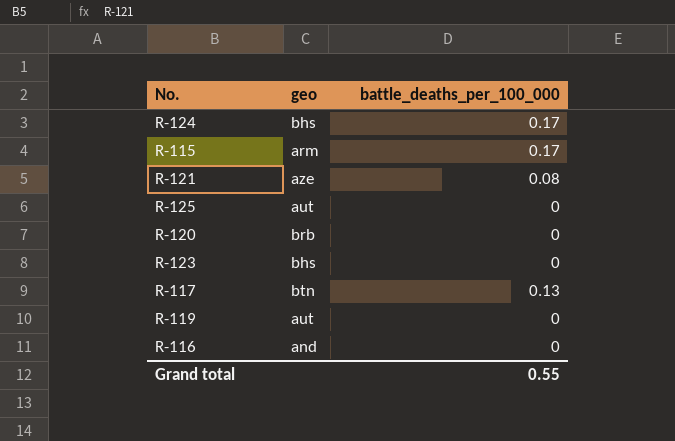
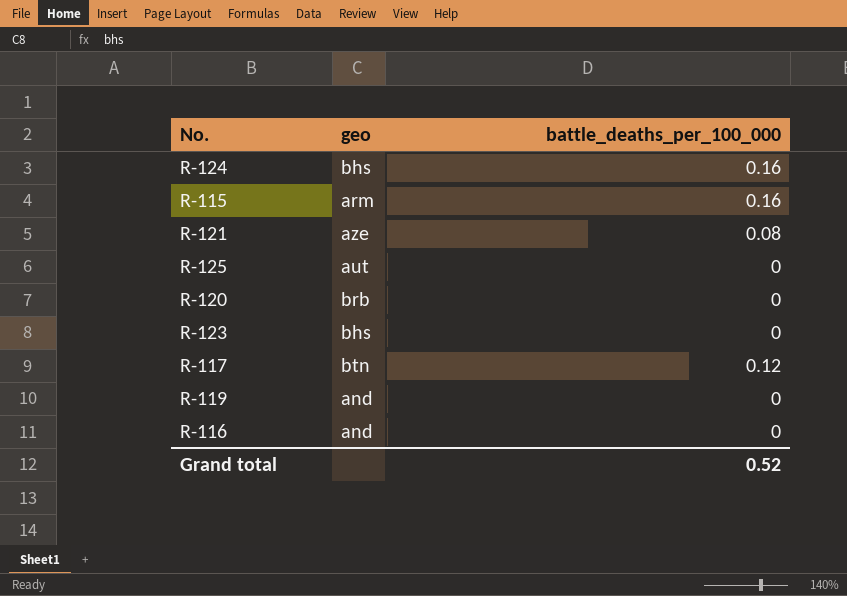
R-124 | battle_deaths_per_100_000: 0.17 -> 0.16
R-115 | battle_deaths_per_100_000: 0.17 -> 0.16
R-117 | battle_deaths_per_100_000: 0.13 -> 0.12
R-119 | geo: aut -> and
Grand total | battle_deaths_per_100_000: 0.55 -> 0.52

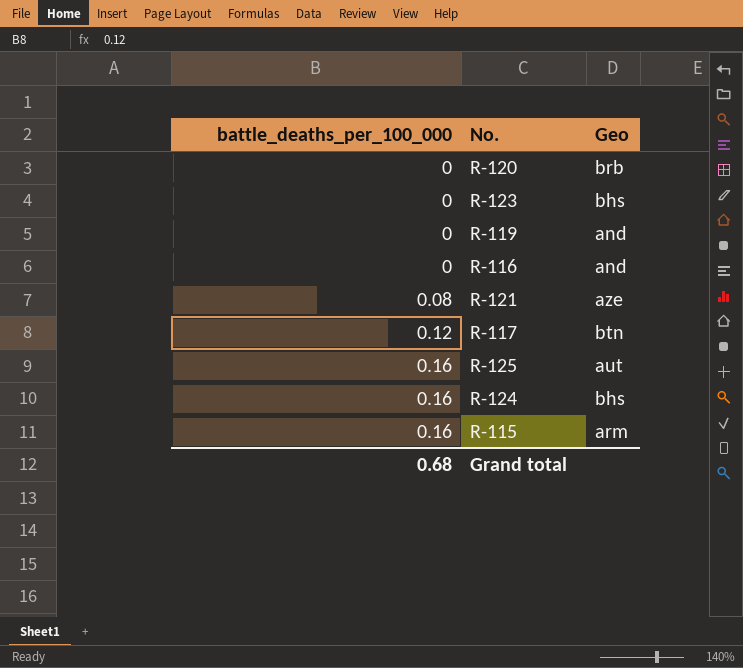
row order: none -> battle_deaths_per_100_000 ascending
column battle_deaths_per_100_000 | position: 3 -> 1
column name: geo -> Geo
R-125 | battle_deaths_per_100_000: 0 -> 0.16
Grand total | battle_deaths_per_100_000: 0.52 -> 0.68

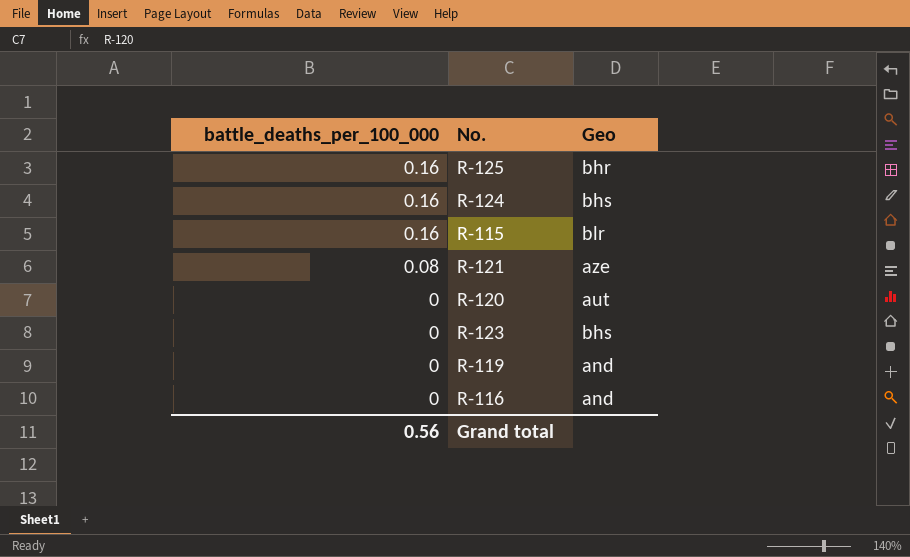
row order: battle_deaths_per_100_000 ascending -> battle_deaths_per_100_000 descending
row R-117: 0.12 | btn -> none
R-125 | Geo: aut -> bhr
R-115 | Geo: arm -> blr
R-120 | Geo: brb -> aut
Grand total | battle_deaths_per_100_000: 0.68 -> 0.56

